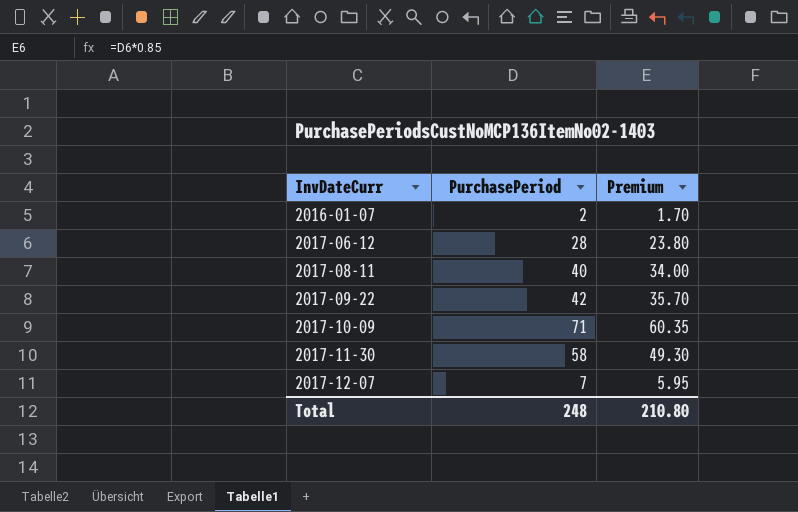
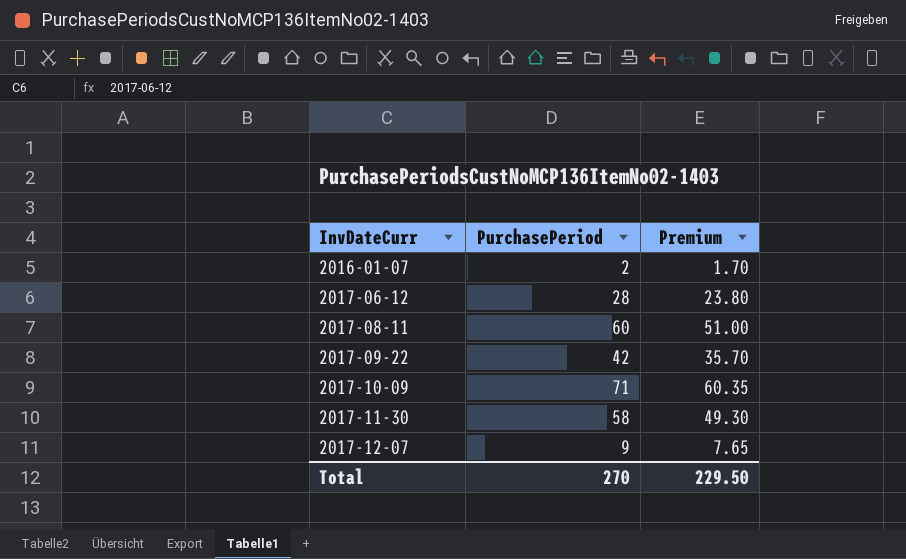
2017-08-11 | PurchasePeriod: 40 -> 60
2017-08-11 | Premium: 34.00 -> 51.00
2017-12-07 | PurchasePeriod: 7 -> 9
2017-12-07 | Premium: 5.95 -> 7.65
Total | PurchasePeriod: 248 -> 270
Total | Premium: 210.80 -> 229.50

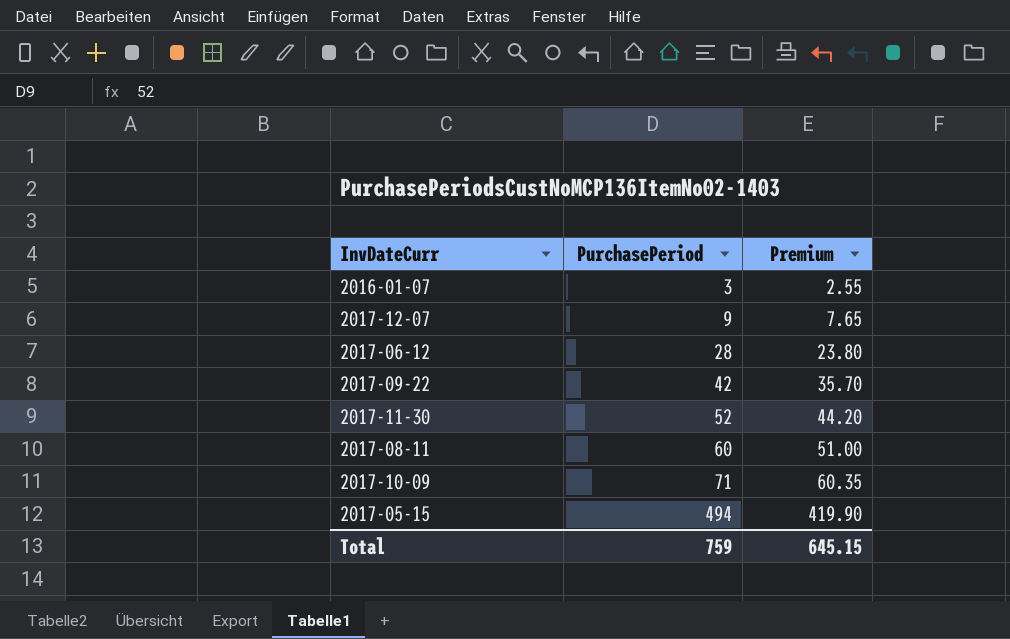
row order: InvDateCurr ascending -> PurchasePeriod ascending
2016-01-07 | PurchasePeriod: 2 -> 3
2016-01-07 | Premium: 1.70 -> 2.55
2017-11-30 | PurchasePeriod: 58 -> 52
2017-11-30 | Premium: 49.30 -> 44.20
row 2017-05-15: none -> 494 | 419.90
Total | PurchasePeriod: 270 -> 759
Total | Premium: 229.50 -> 645.15

